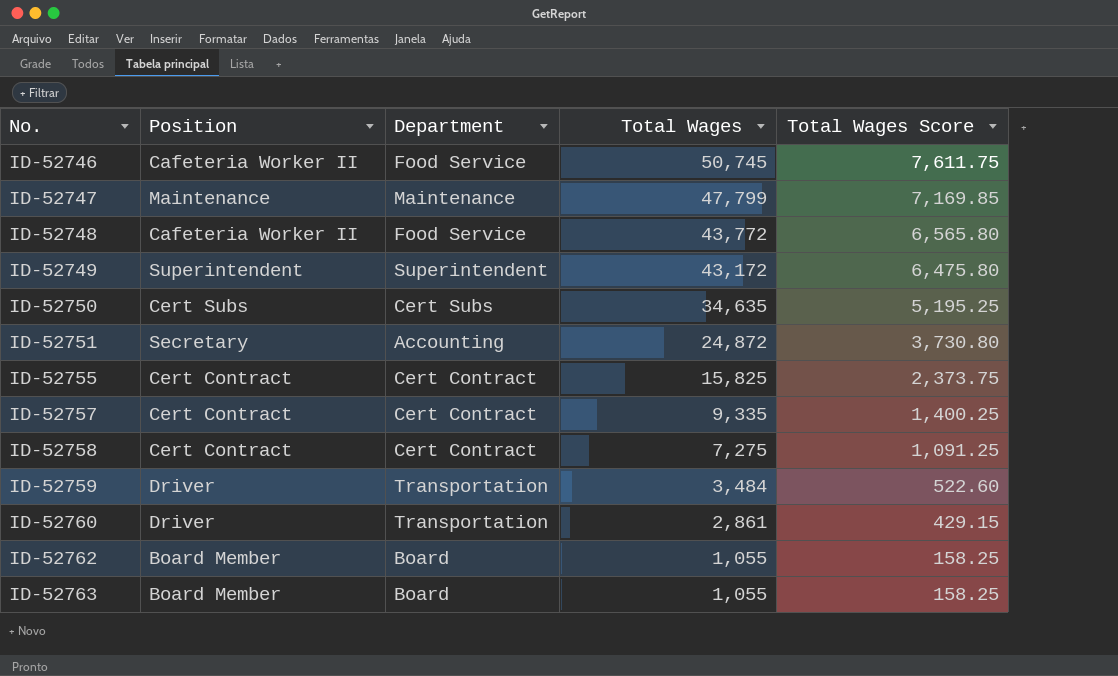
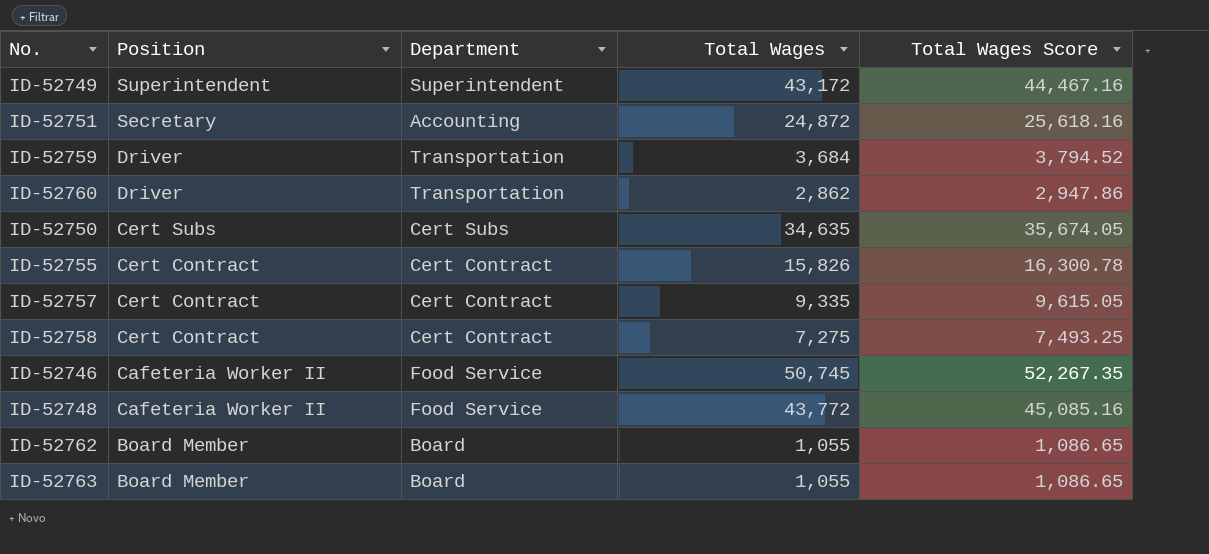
row order: No. ascending -> Position descending
column Total Wages Score | formula: [Total Wages] * 0.15 -> [Total Wages] * 1.03
row ID-52747: Maintenance | Maintenance | 47,799 | 7,169.85 -> none
ID-52759 | Total Wages: 3,484 -> 3,684
ID-52760 | Total Wages: 2,861 -> 2,862
ID-52755 | Total Wages: 15,825 -> 15,826

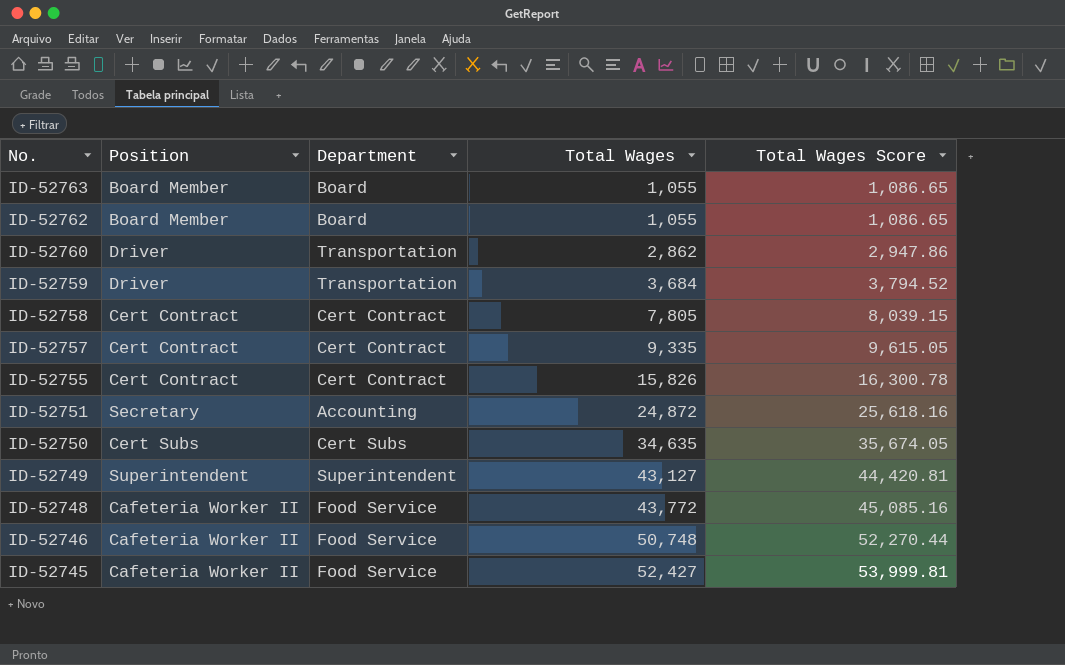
row order: Position descending -> No. descending
ID-52758 | Total Wages: 7,275 -> 7,805
ID-52758 | Total Wages Score: 7,493.25 -> 8,039.15
ID-52749 | Total Wages: 43,172 -> 43,127
ID-52749 | Total Wages Score: 44,467.16 -> 44,420.81
ID-52746 | Total Wages: 50,745 -> 50,748
ID-52746 | Total Wages Score: 52,267.35 -> 52,270.44
row ID-52745: none -> Cafeteria Worker II | Food Service | 52,427 | 53,999.81

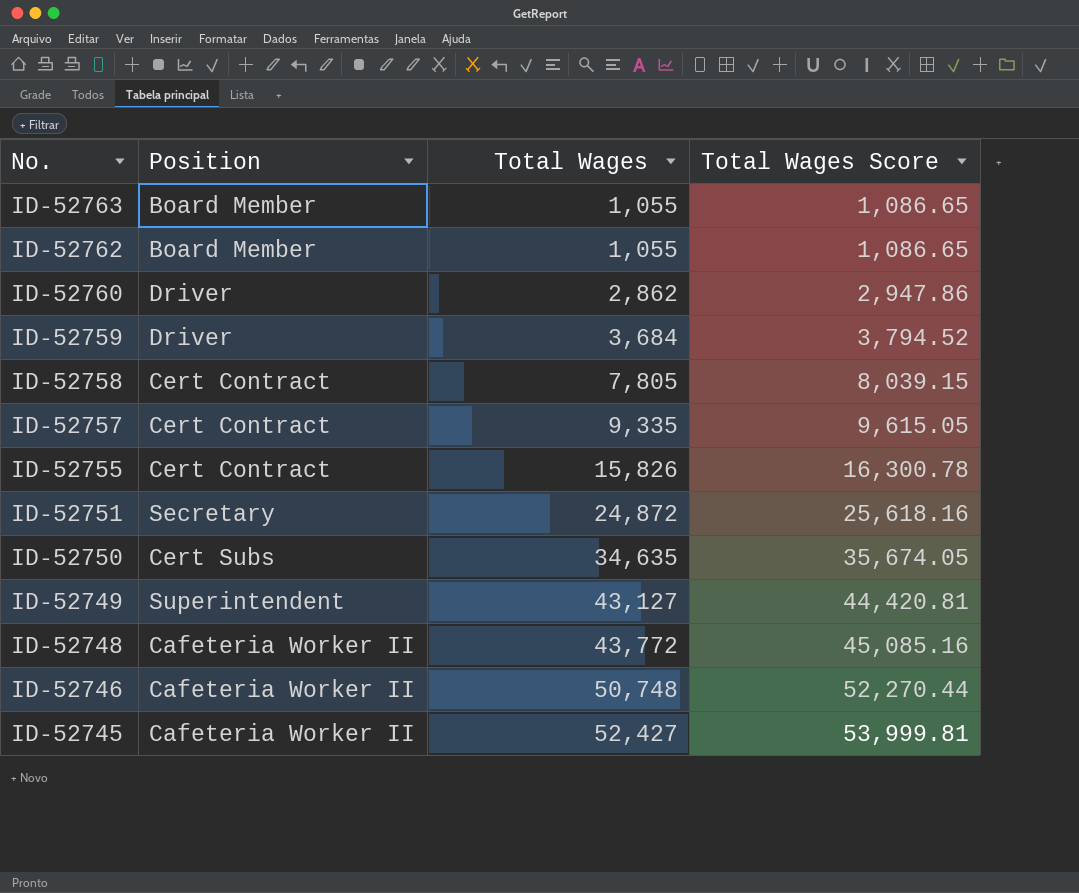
column Department | position: 3 -> none

